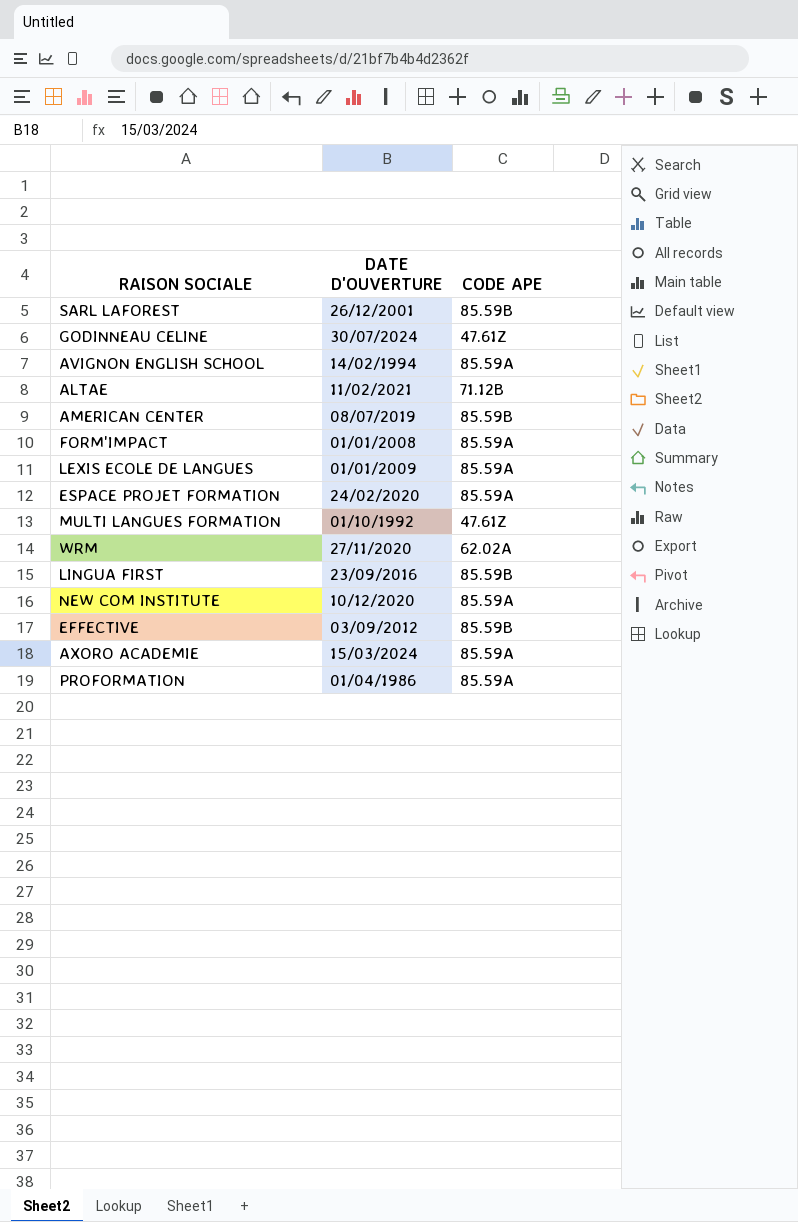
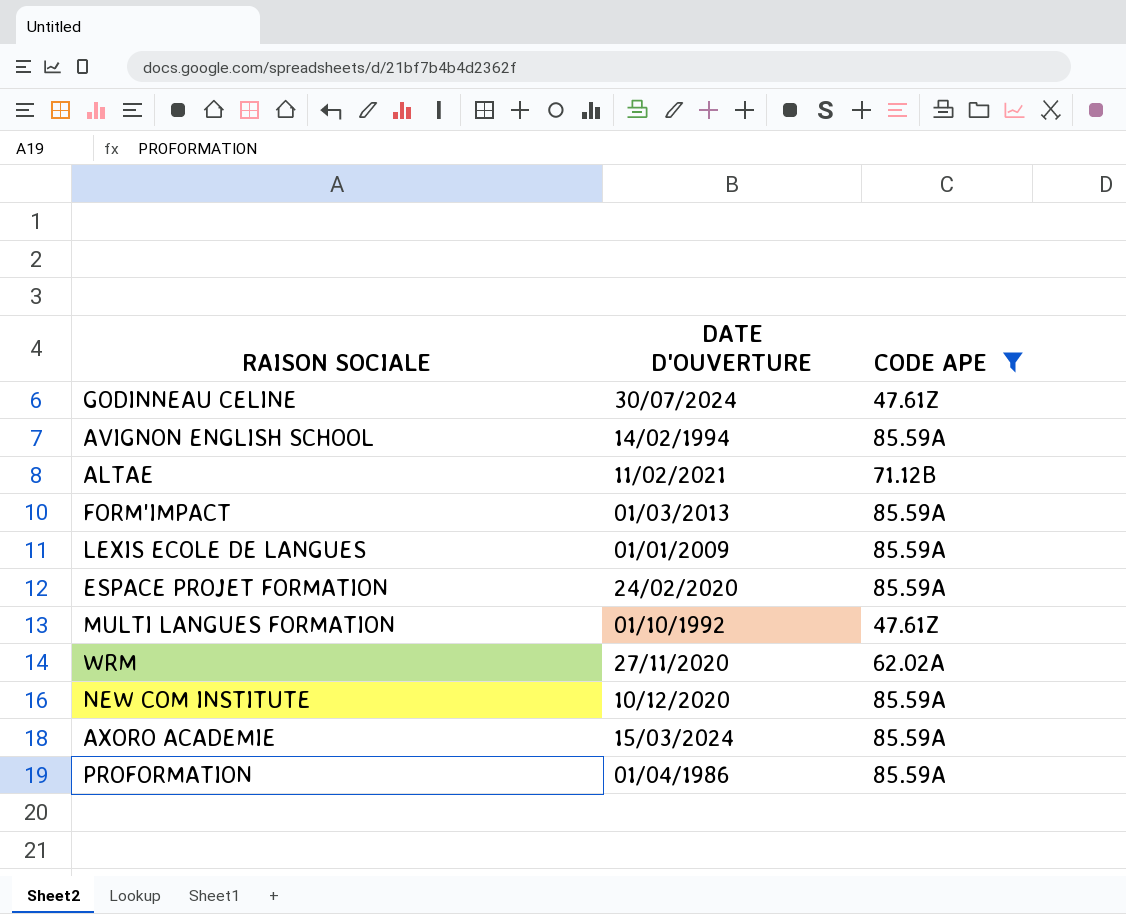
filter: none -> CODE APE != 85.59B
FORM'IMPACT | DATE D'OUVERTURE: 01/01/2008 -> 01/03/2013

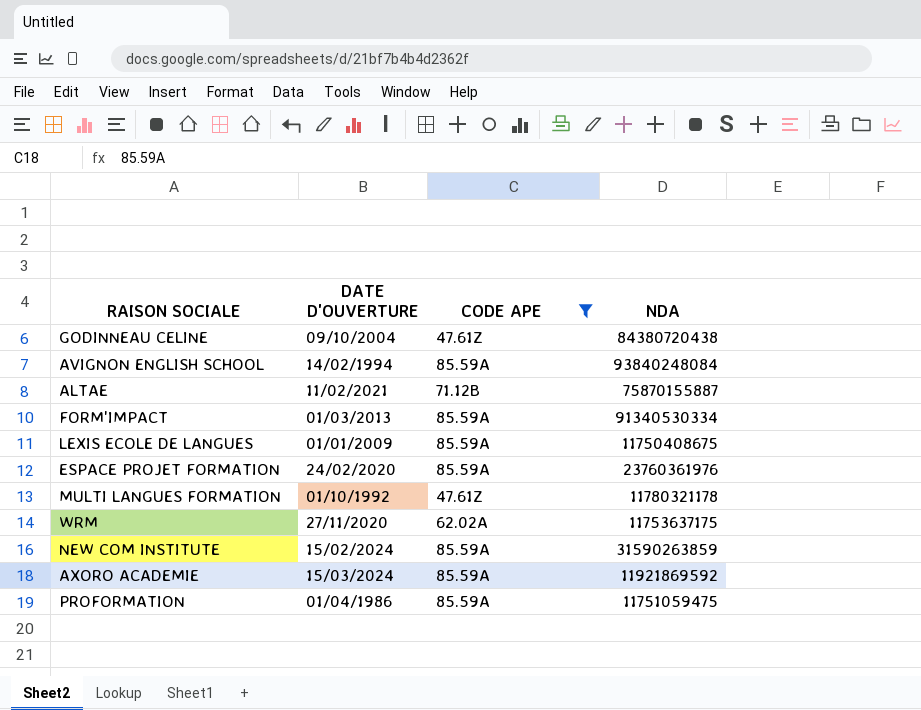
column NDA | position: none -> 4
GODINNEAU CELINE | DATE D'OUVERTURE: 30/07/2024 -> 09/10/2004
NEW COM INSTITUTE | DATE D'OUVERTURE: 10/12/2020 -> 15/02/2024

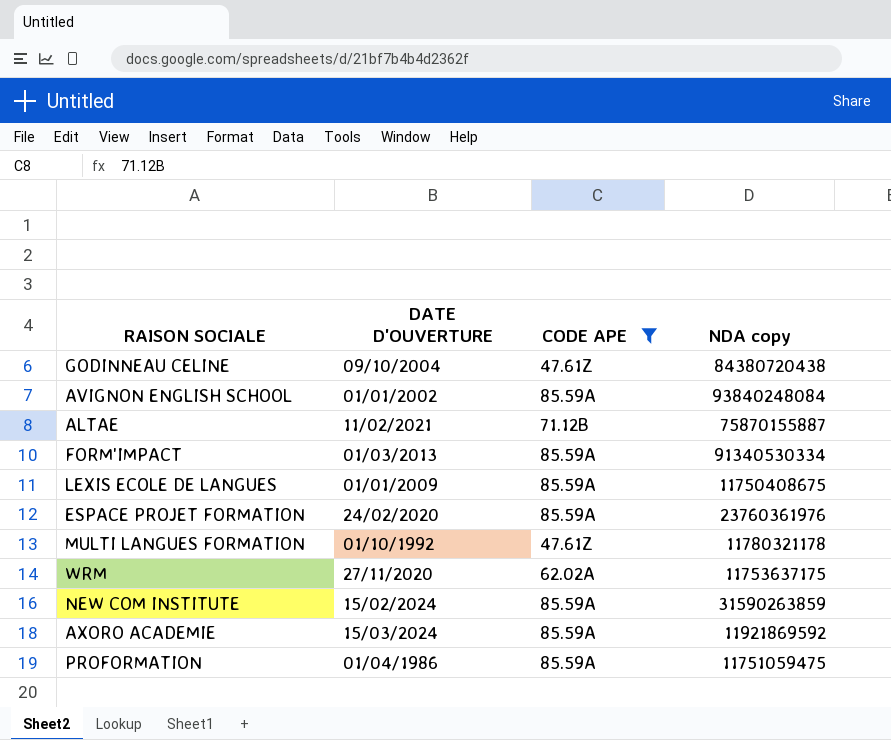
column name: NDA -> NDA copy
AVIGNON ENGLISH SCHOOL | DATE D'OUVERTURE: 14/02/1994 -> 01/01/2002

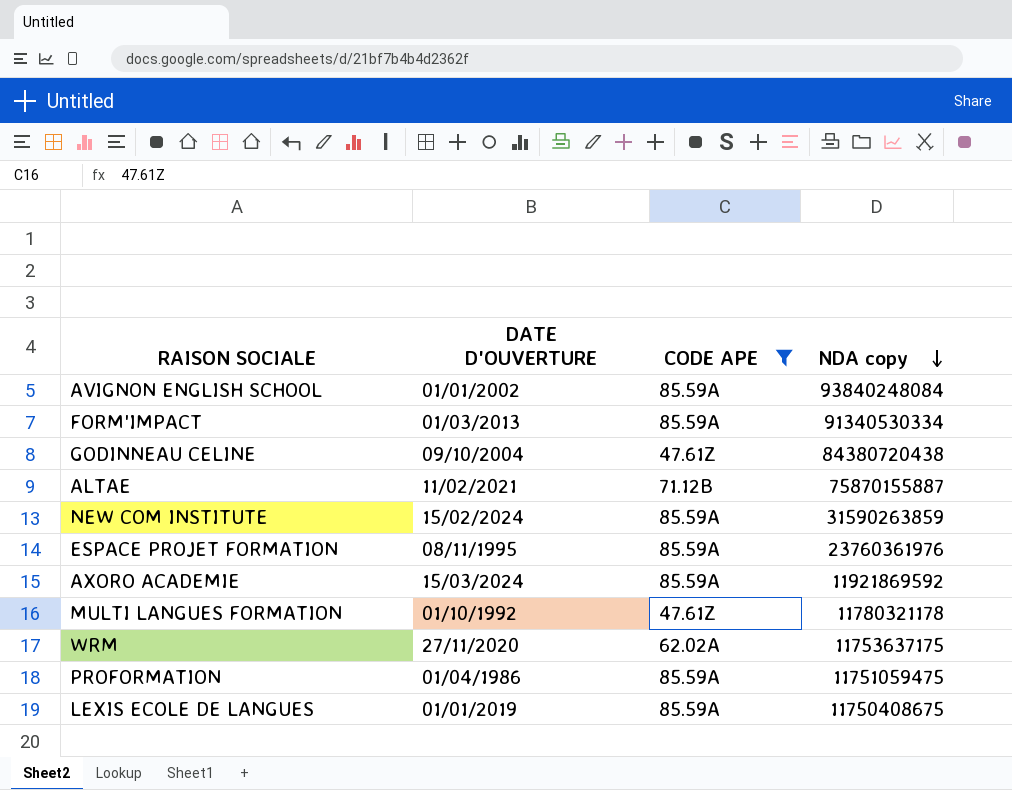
row order: none -> NDA copy descending
ESPACE PROJET FORMATION | DATE D'OUVERTURE: 24/02/2020 -> 08/11/1995
LEXIS ECOLE DE LANGUES | DATE D'OUVERTURE: 01/01/2009 -> 01/01/2019

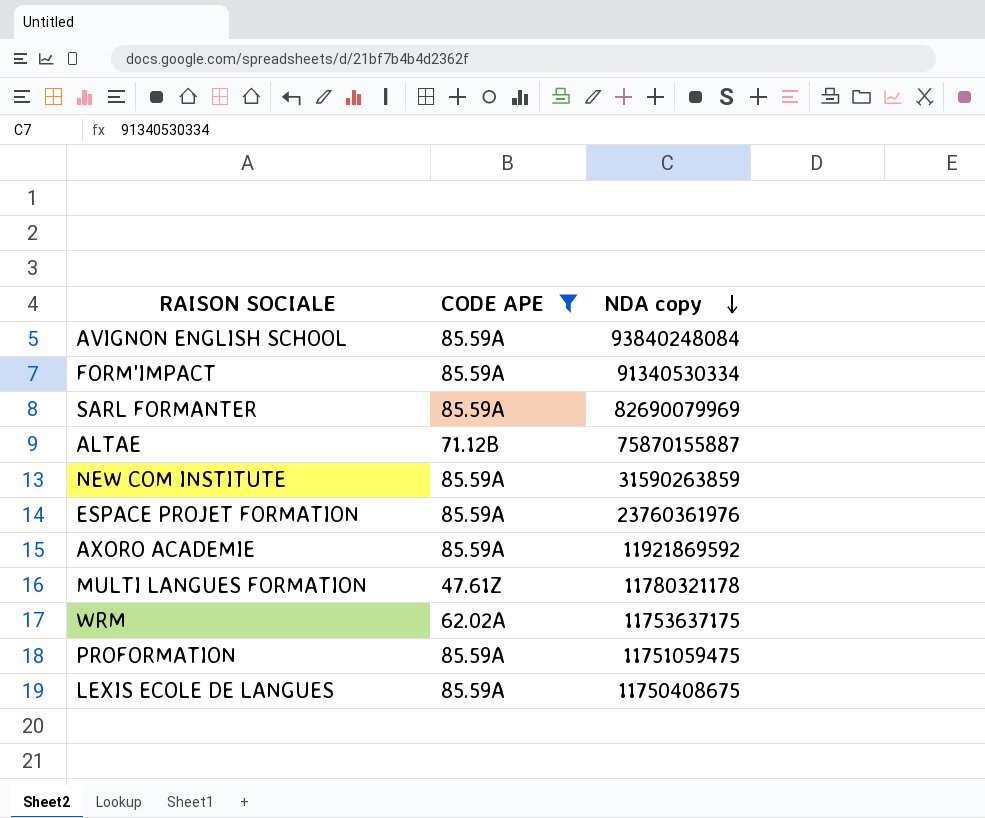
column DATE D'OUVERTURE | position: 2 -> none
row GODINNEAU CELINE: 09/10/2004 | 47.61Z | 84380720438 -> none
row SARL FORMANTER: none -> 85.59A | 82690079969

